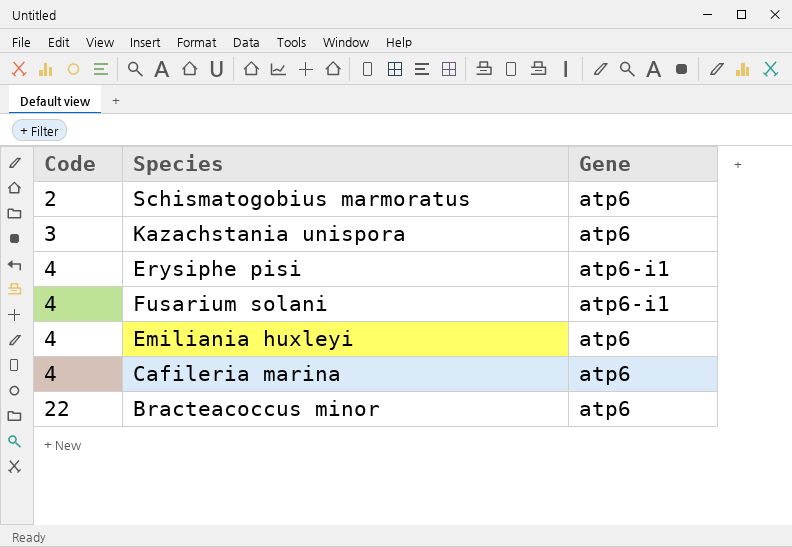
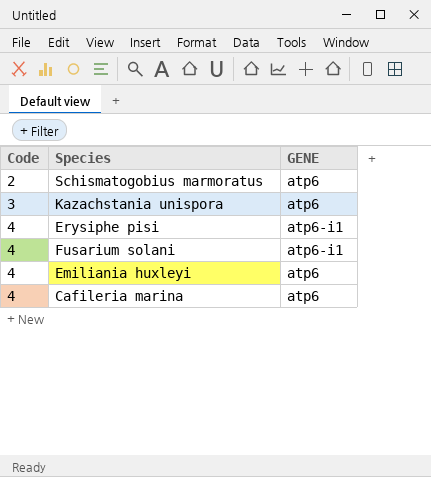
column name: Gene -> GENE
row Bracteacoccus minor: 22 | atp6 -> none

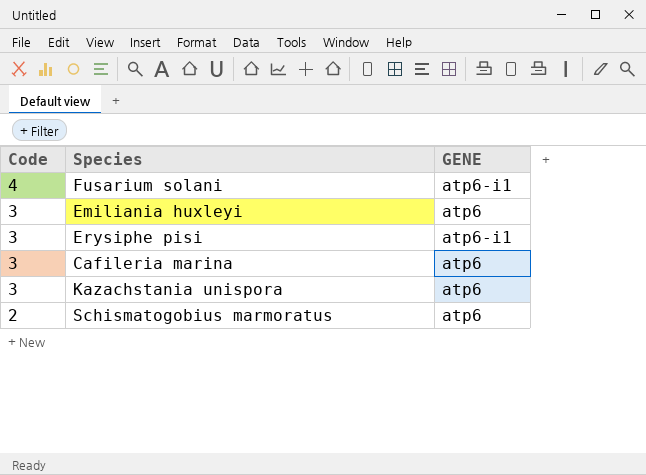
row order: Code ascending -> Code descending
Emiliania huxleyi | Code: 4 -> 3
Erysiphe pisi | Code: 4 -> 3
Cafileria marina | Code: 4 -> 3

